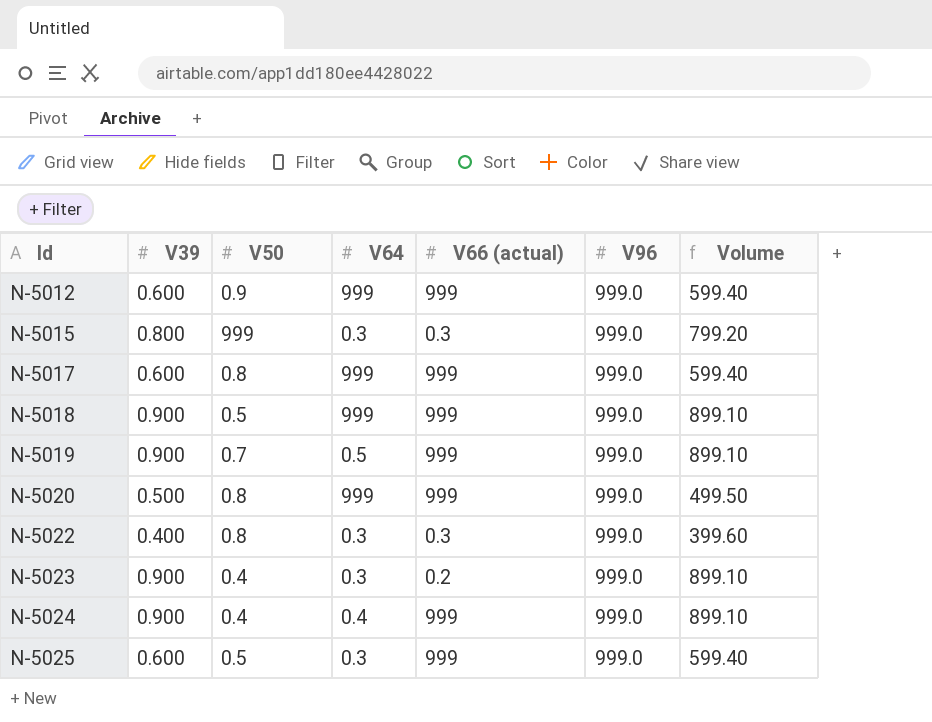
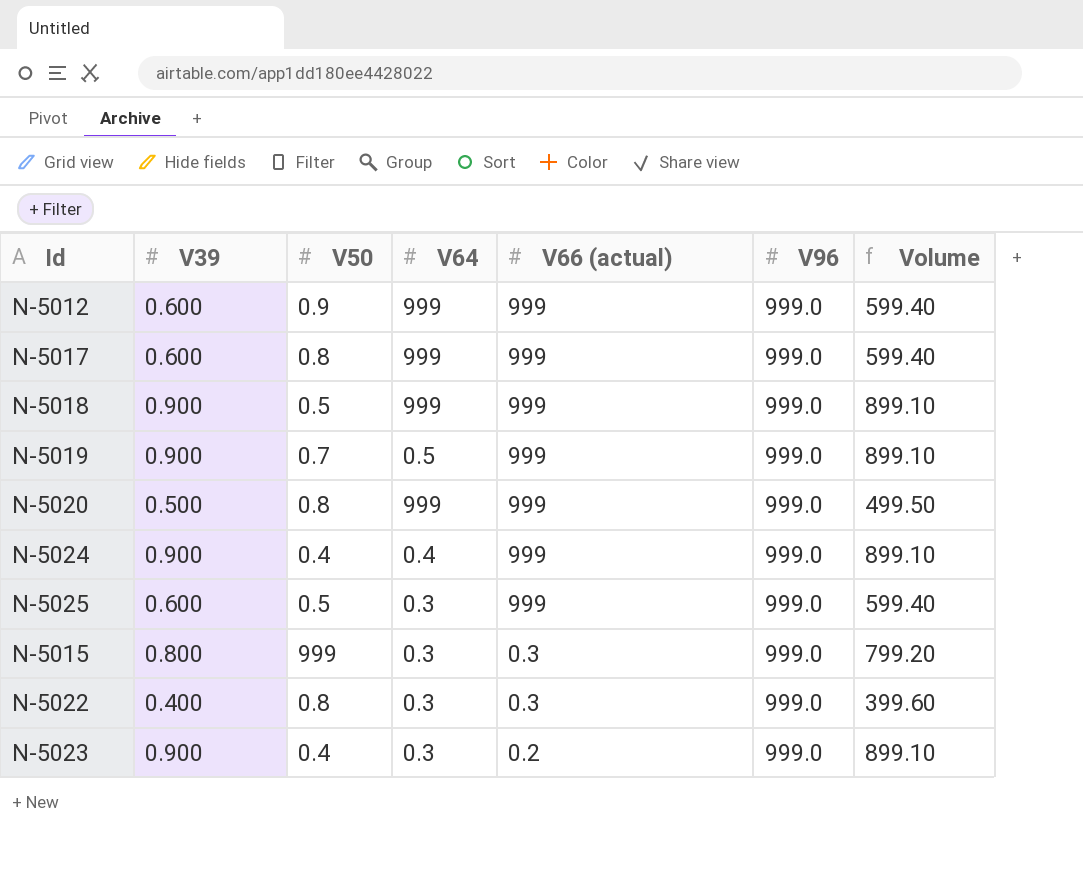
row order: Id ascending -> V66 (actual) descending

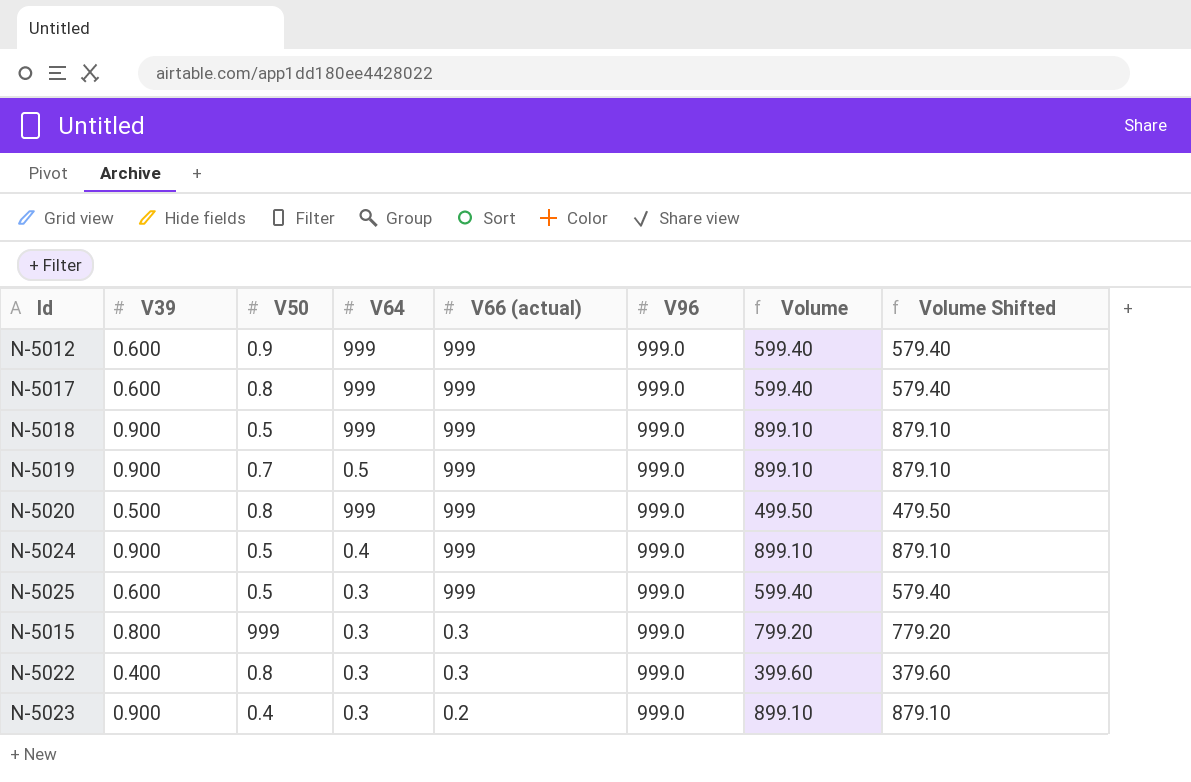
column Volume Shifted | formula: none -> [Volume] - 20
N-5024 | V50: 0.4 -> 0.5

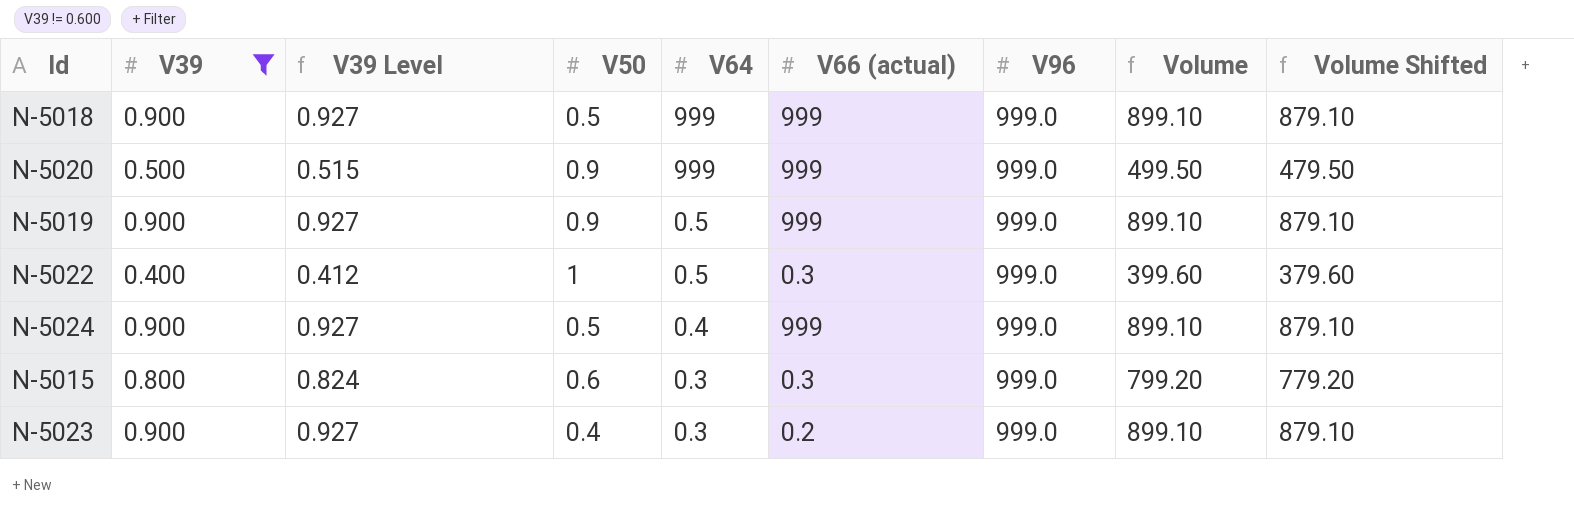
filter: none -> V39 != 0.600
row order: V66 (actual) descending -> V64 descending
column V39 Level | formula: none -> [V39] * 1.03
N-5020 | V50: 0.8 -> 0.9
N-5019 | V50: 0.7 -> 0.9
N-5022 | V50: 0.8 -> 1
N-5022 | V64: 0.3 -> 0.5
N-5015 | V50: 999 -> 0.6

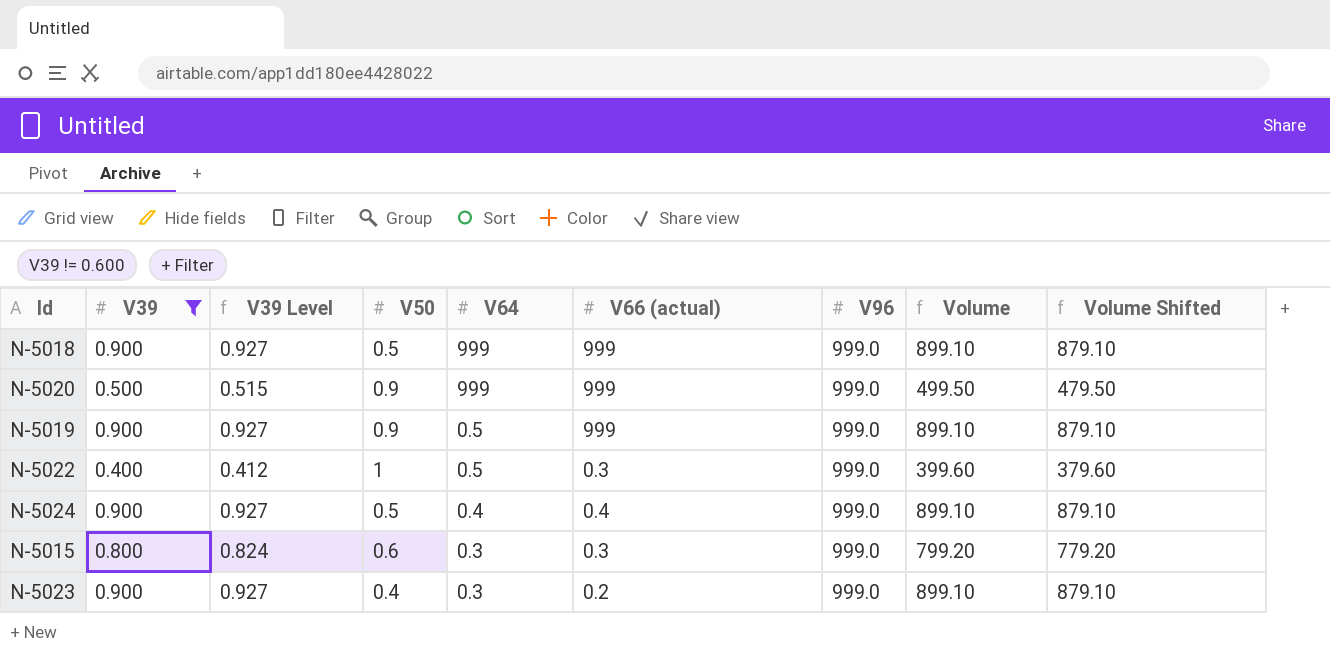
N-5024 | V66 (actual): 999 -> 0.4

